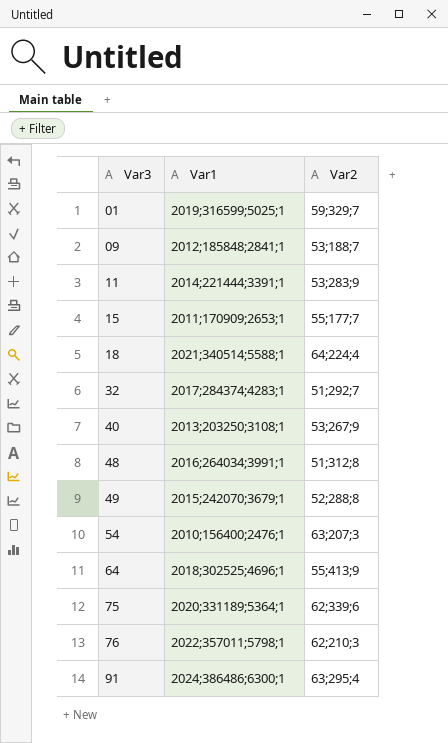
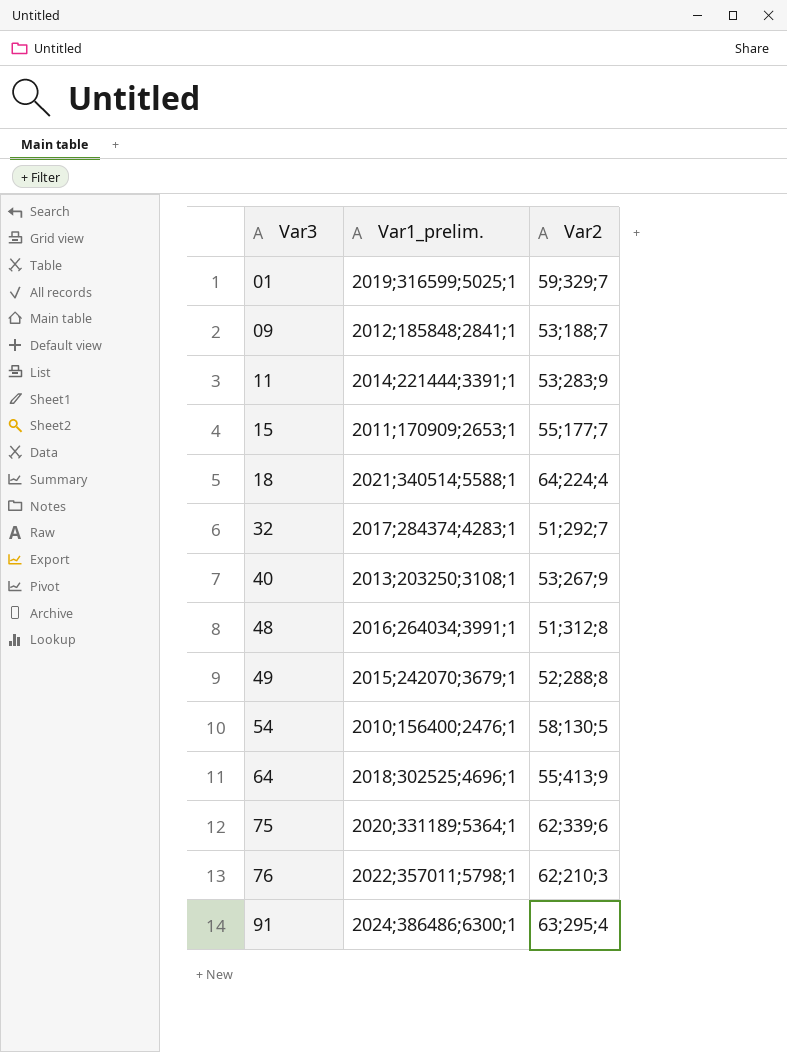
column name: Var1 -> Var1_prelim.
54 | Var2: 63;207;3 -> 58;130;5

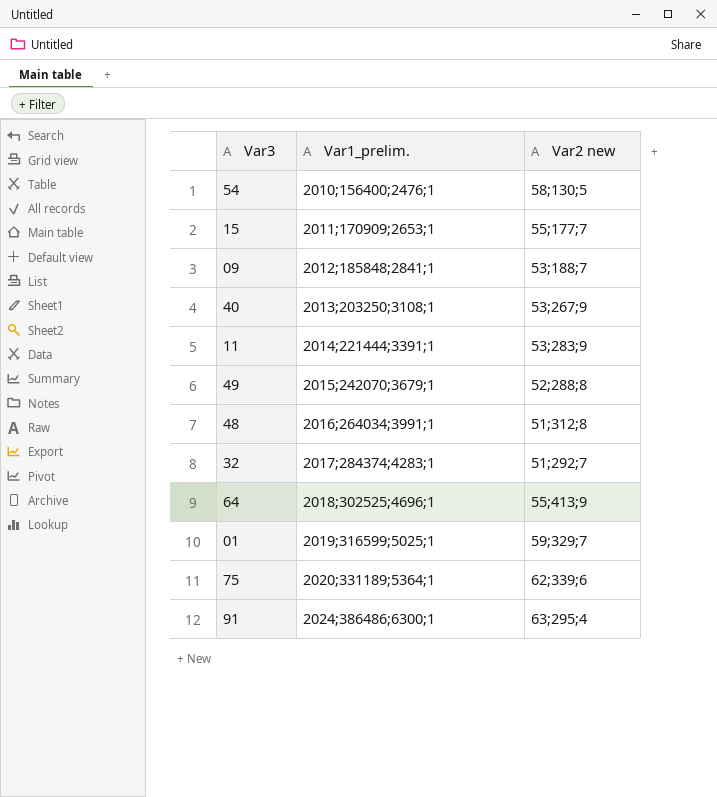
row order: Var3 ascending -> Var1_prelim. ascending
column name: Var2 -> Var2 new
row 18: 2021;340514;5588;1 | 64;224;4 -> none
row 76: 2022;357011;5798;1 | 62;210;3 -> none

